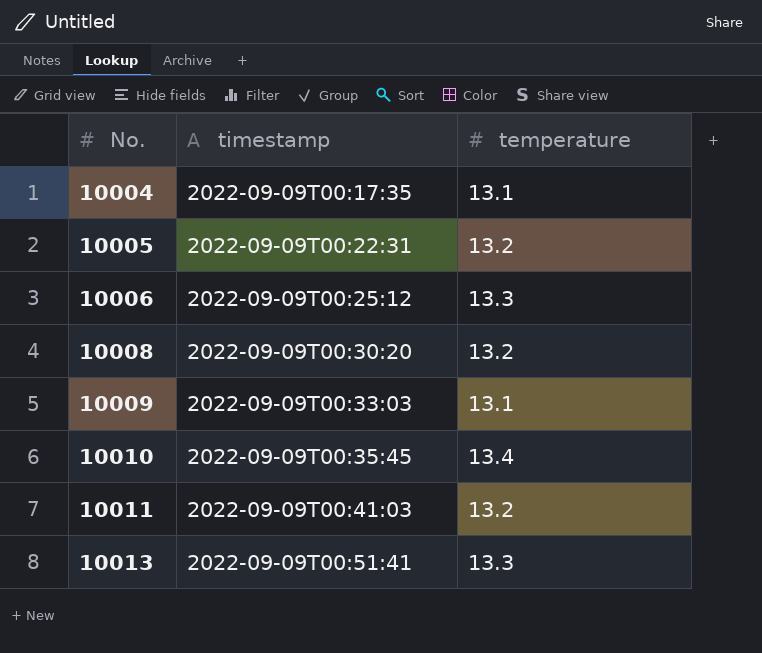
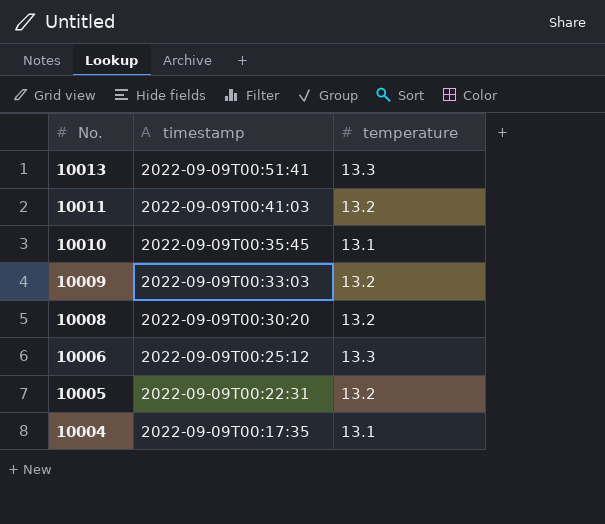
row order: No. ascending -> No. descending
10010 | temperature: 13.4 -> 13.1
10009 | temperature: 13.1 -> 13.2

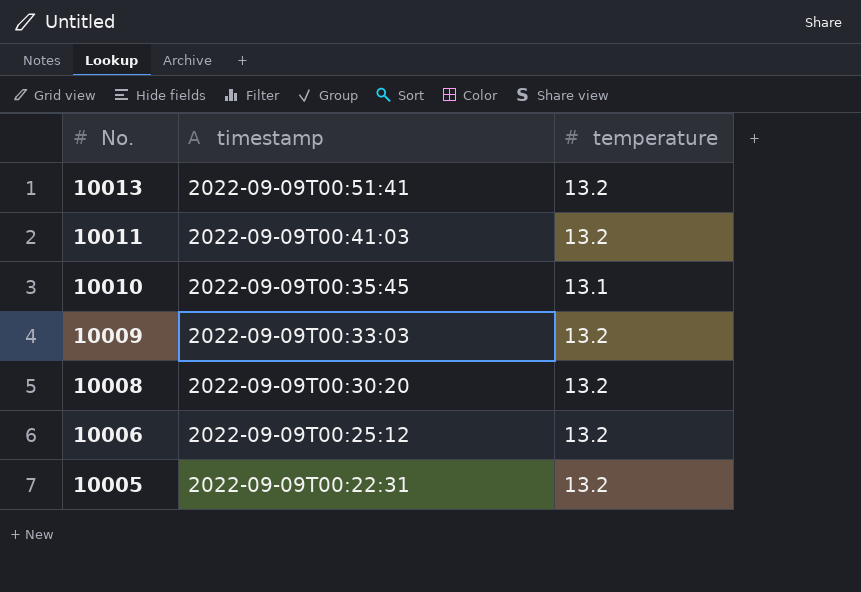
row 10004: 2022-09-09T00:17:35 | 13.1 -> none
10013 | temperature: 13.3 -> 13.2
10006 | temperature: 13.3 -> 13.2

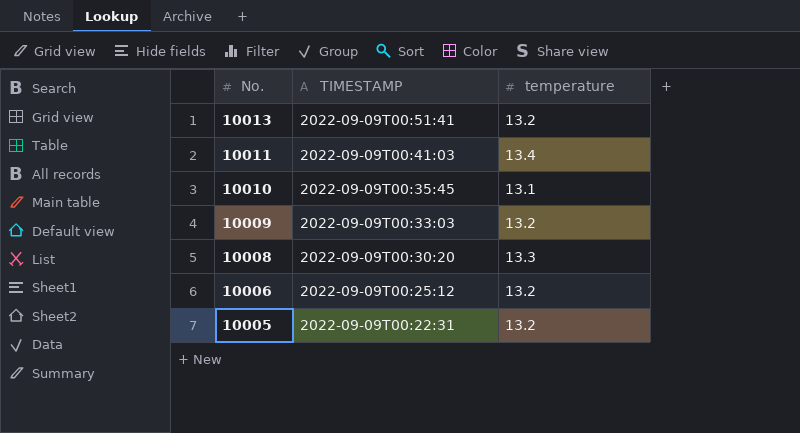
column name: timestamp -> TIMESTAMP
10011 | temperature: 13.2 -> 13.4
10008 | temperature: 13.2 -> 13.3

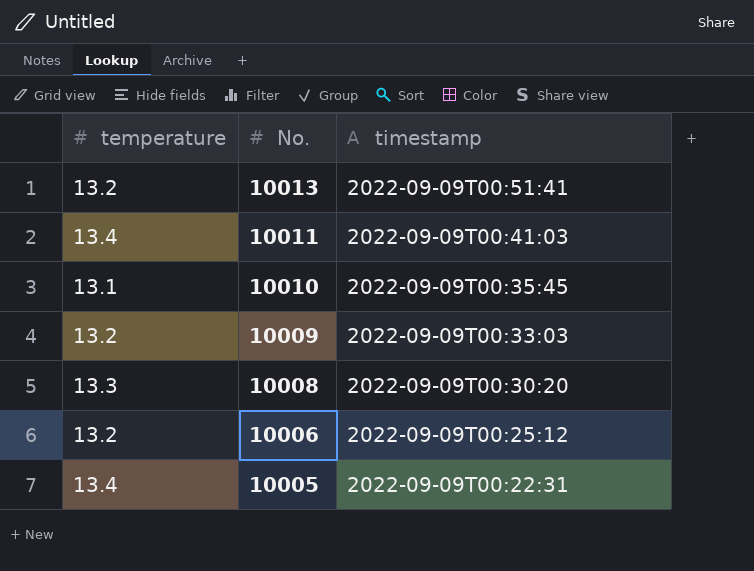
column temperature | position: 3 -> 1
column name: TIMESTAMP -> timestamp
10005 | temperature: 13.2 -> 13.4

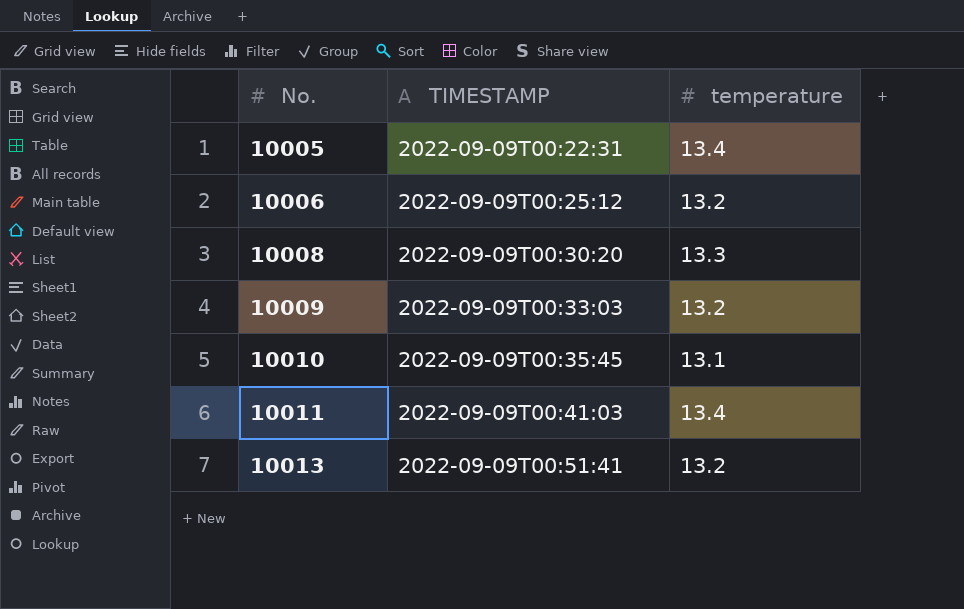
row order: No. descending -> No. ascending
column name: timestamp -> TIMESTAMP
column temperature | position: 1 -> 3

